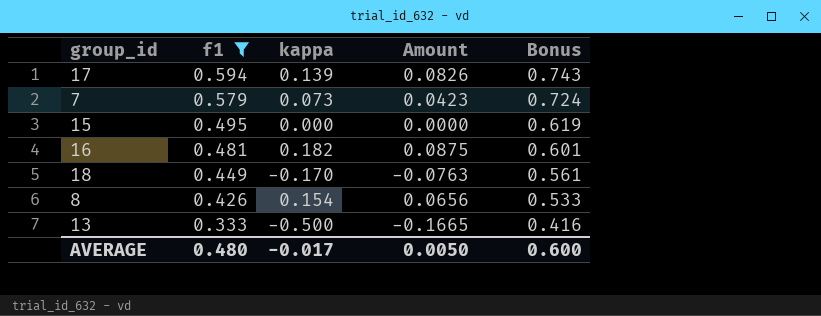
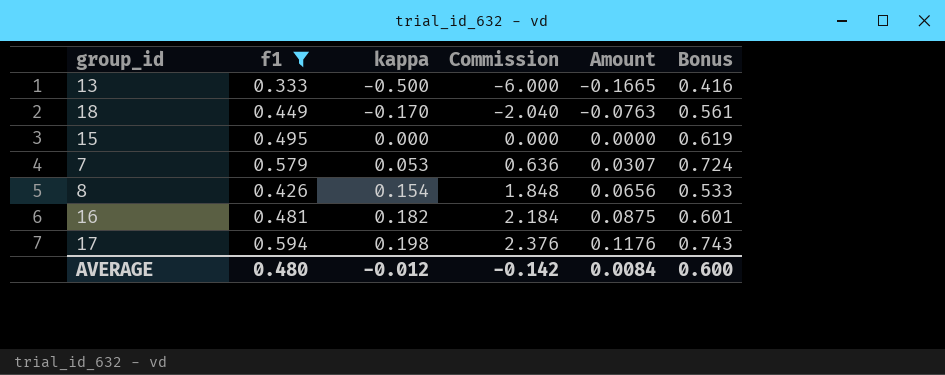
row order: f1 descending -> kappa ascending
column Commission | formula: none -> [kappa] * 12
7 | kappa: 0.073 -> 0.053
7 | Amount: 0.0423 -> 0.0307
17 | kappa: 0.139 -> 0.198
17 | Amount: 0.0826 -> 0.1176
AVERAGE | kappa: -0.017 -> -0.012
AVERAGE | Amount: 0.0050 -> 0.0084

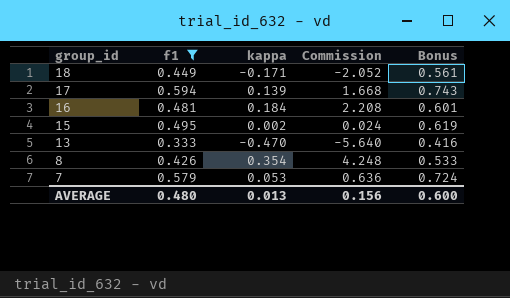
row order: kappa ascending -> group_id descending
column Amount | formula: [f1] * [kappa] -> none
18 | kappa: -0.170 -> -0.171
18 | Commission: -2.040 -> -2.052
17 | kappa: 0.198 -> 0.139
17 | Commission: 2.376 -> 1.668
16 | kappa: 0.182 -> 0.184
16 | Commission: 2.184 -> 2.208
15 | kappa: 0.000 -> 0.002
15 | Commission: 0.000 -> 0.024
13 | kappa: -0.500 -> -0.470
13 | Commission: -6.000 -> -5.640
8 | kappa: 0.154 -> 0.354
8 | Commission: 1.848 -> 4.248
AVERAGE | kappa: -0.012 -> 0.013
AVERAGE | Commission: -0.142 -> 0.156

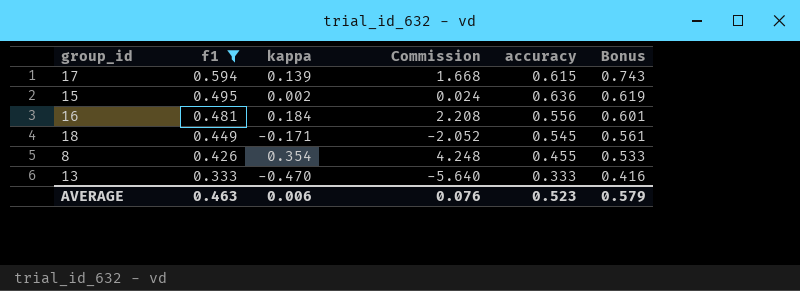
row order: group_id descending -> f1 descending
column accuracy | position: none -> 5
row 7: 0.579 | 0.053 | 0.636 | 0.724 -> none
AVERAGE | f1: 0.480 -> 0.463
AVERAGE | kappa: 0.013 -> 0.006
AVERAGE | Commission: 0.156 -> 0.076
AVERAGE | Bonus: 0.600 -> 0.579

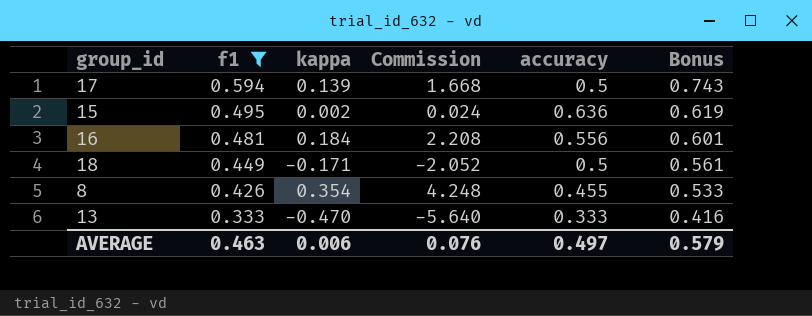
17 | accuracy: 0.615 -> 0.5
18 | accuracy: 0.545 -> 0.5
AVERAGE | accuracy: 0.523 -> 0.497

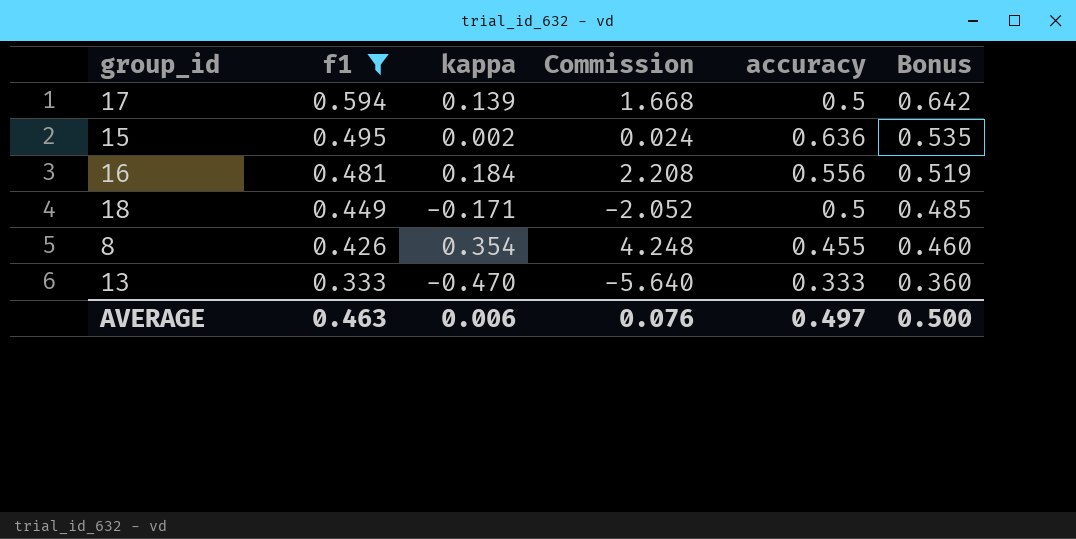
column Bonus | formula: [f1] * 1.25 -> [f1] * 1.08
AVERAGE | Bonus: 0.579 -> 0.500

